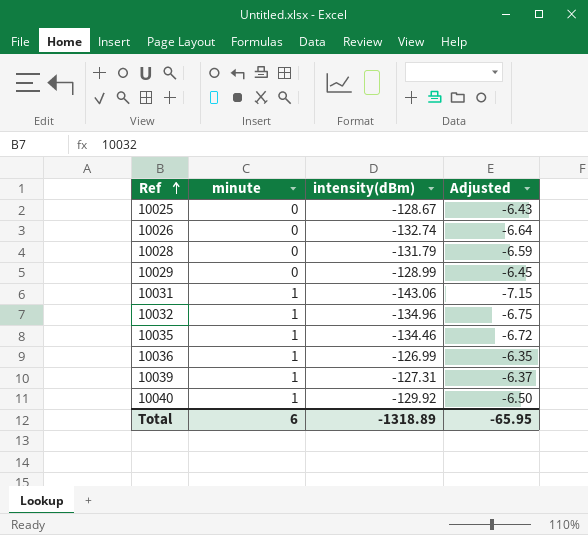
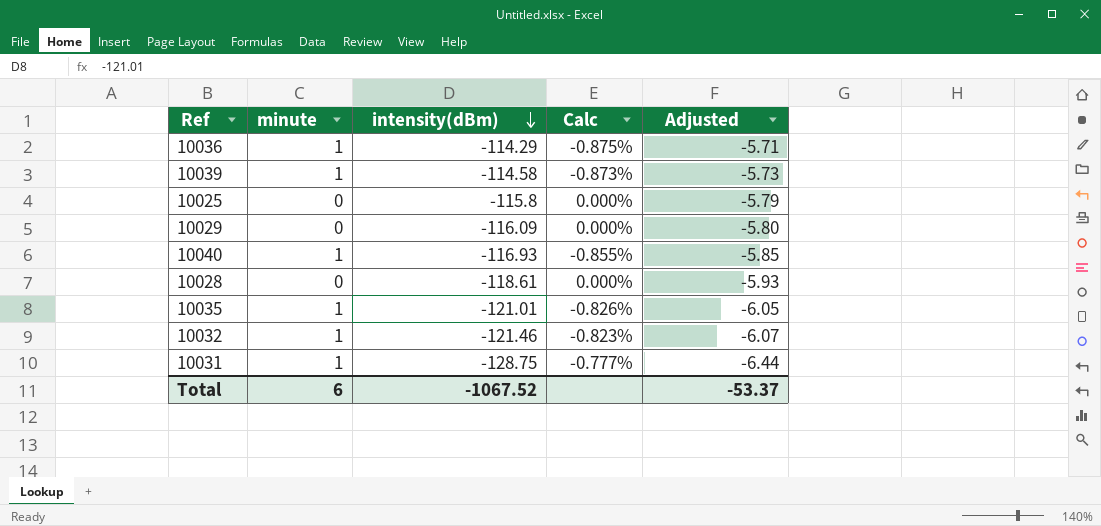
row order: Ref ascending -> intensity(dBm) descending
column Calc | formula: none -> [minute] / [intensity(dBm)]
row 10026: 0 | -132.74 | -6.64 -> none
10036 | intensity(dBm): -126.99 -> -114.29
10036 | Adjusted: -6.35 -> -5.71
10039 | intensity(dBm): -127.31 -> -114.58
10039 | Adjusted: -6.37 -> -5.73
10025 | intensity(dBm): -128.67 -> -115.8
10025 | Adjusted: -6.43 -> -5.79
10029 | intensity(dBm): -128.99 -> -116.09
10029 | Adjusted: -6.45 -> -5.80
10040 | intensity(dBm): -129.92 -> -116.93
10040 | Adjusted: -6.50 -> -5.85
10028 | intensity(dBm): -131.79 -> -118.61
10028 | Adjusted: -6.59 -> -5.93
10035 | intensity(dBm): -134.46 -> -121.01
10035 | Adjusted: -6.72 -> -6.05
10032 | intensity(dBm): -134.96 -> -121.46
10032 | Adjusted: -6.75 -> -6.07
10031 | intensity(dBm): -143.06 -> -128.75
10031 | Adjusted: -7.15 -> -6.44
Total | intensity(dBm): -1318.89 -> -1067.52
Total | Adjusted: -65.95 -> -53.37

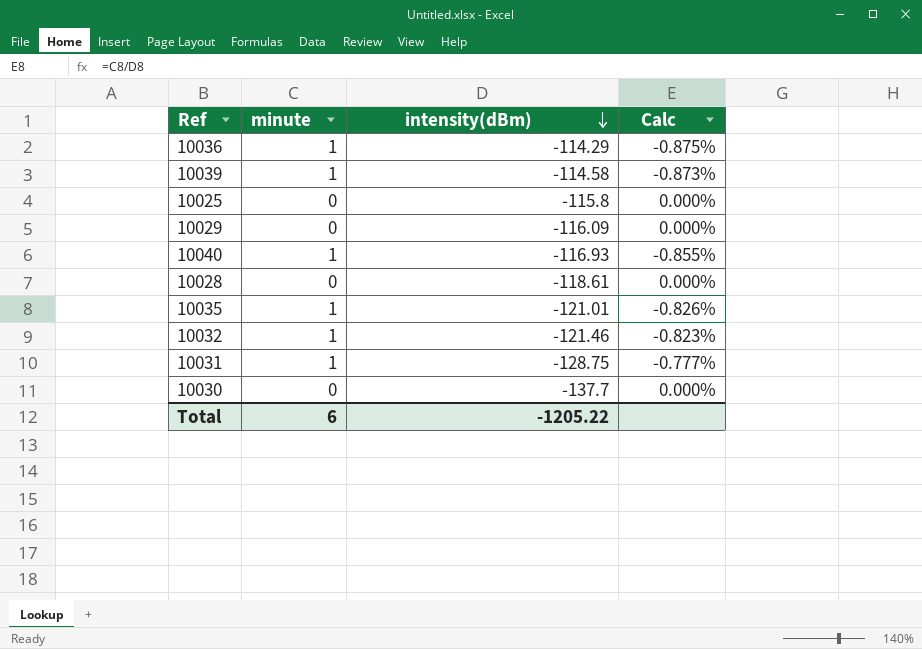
column Adjusted | formula: [intensity(dBm)] * 0.05 -> none
row 10030: none -> 0 | -137.7 | 0.000%
Total | intensity(dBm): -1067.52 -> -1205.22

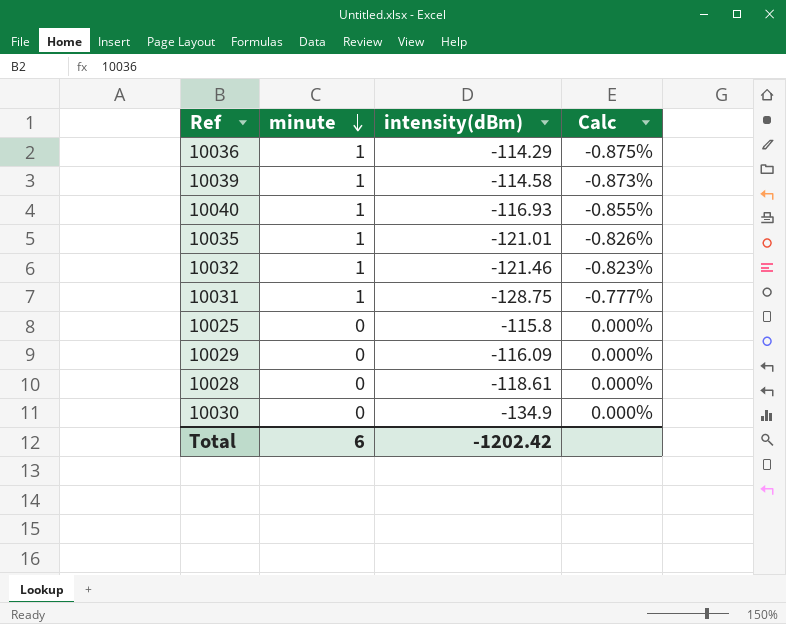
row order: intensity(dBm) descending -> minute descending
10030 | intensity(dBm): -137.7 -> -134.9
Total | intensity(dBm): -1205.22 -> -1202.42

